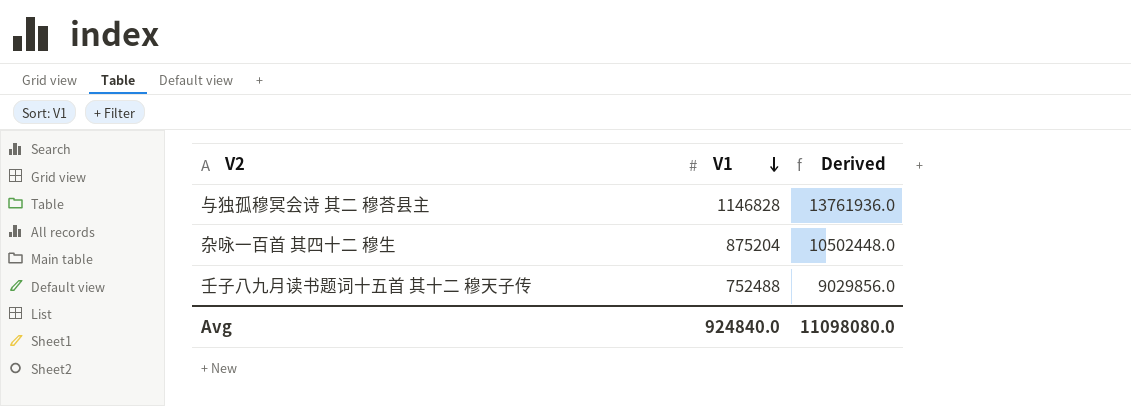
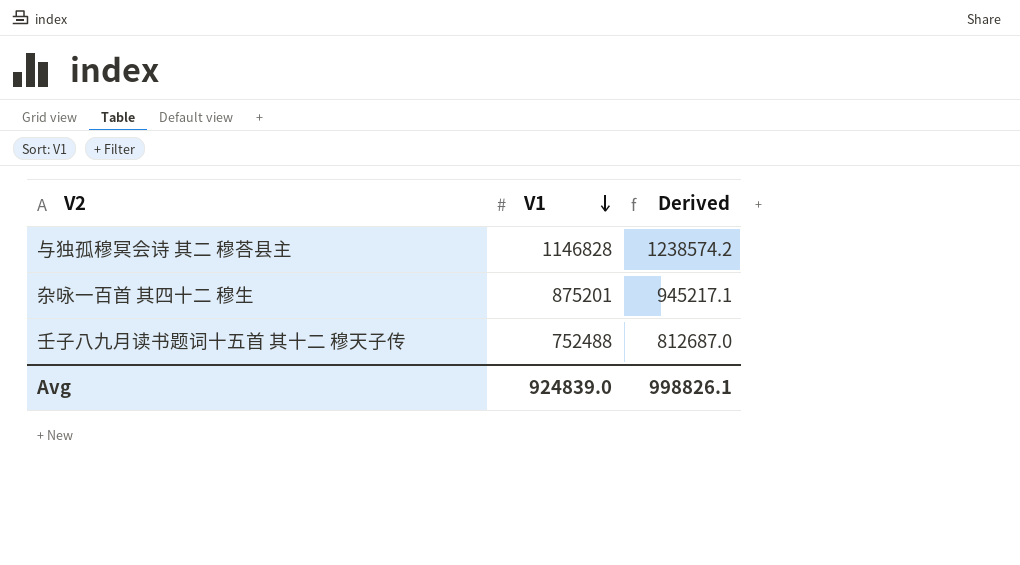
column Derived | formula: [V1] * 12 -> [V1] * 1.08
杂咏一百首 其四十二 穆生 | V1: 875204 -> 875201
Avg | V1: 924840.0 -> 924839.0
Avg | Derived: 11098080.0 -> 998826.1

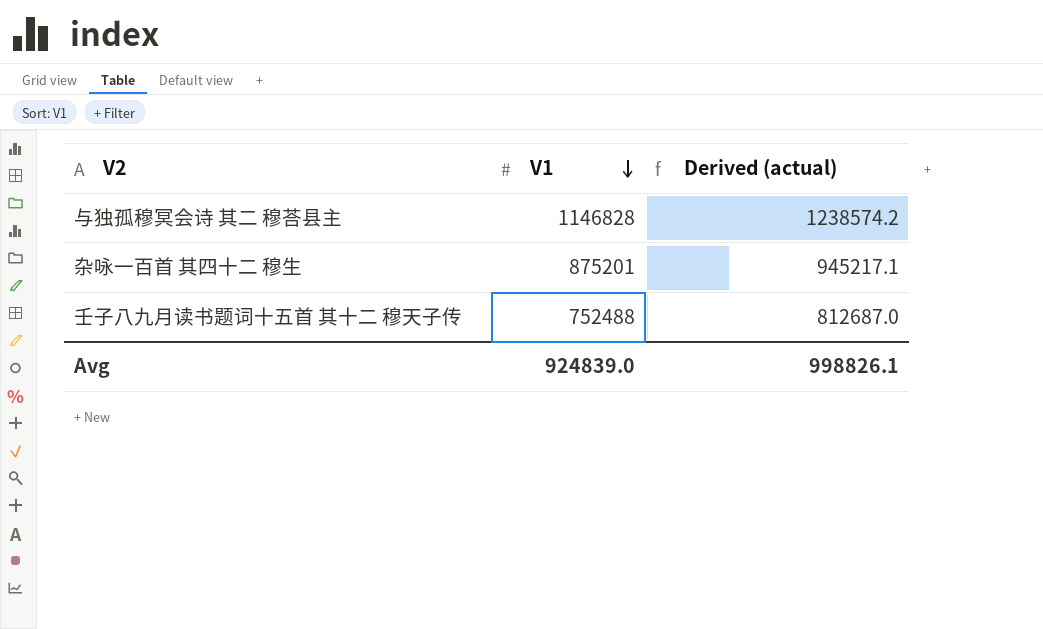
column name: Derived -> Derived (actual)

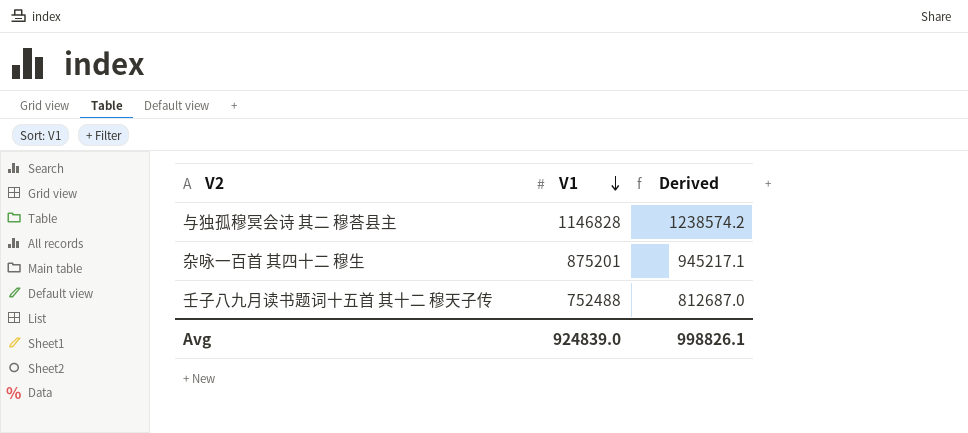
column name: Derived (actual) -> Derived

